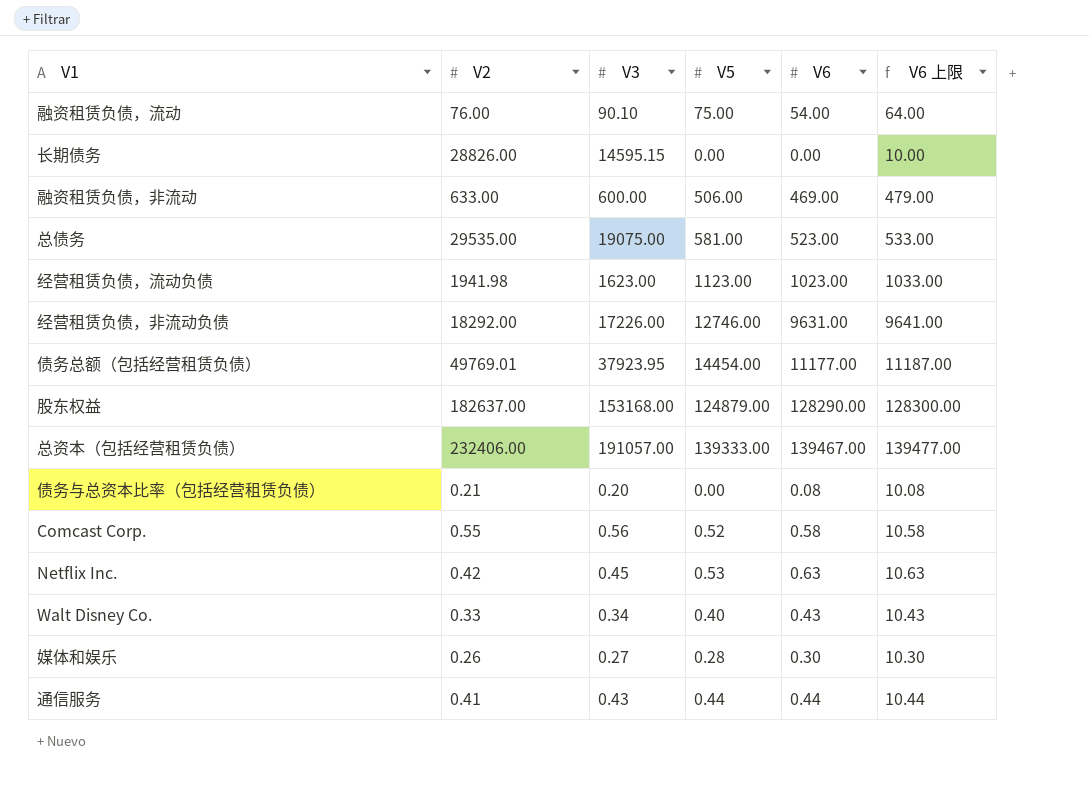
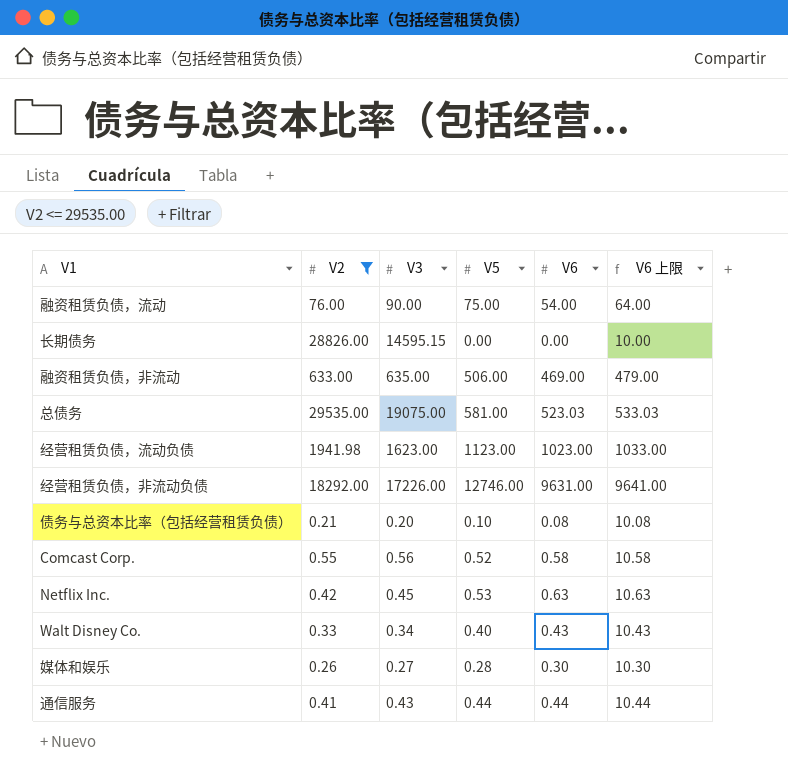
filter: none -> V2 <= 29535.00
融资租赁负债，流动 | V3: 90.10 -> 90.00
融资租赁负债，非流动 | V3: 600.00 -> 635.00
总债务 | V6: 523.00 -> 523.03
总债务 | V6 上限: 533.00 -> 533.03
债务与总资本比率（包括经营租赁负债） | V5: 0.00 -> 0.10

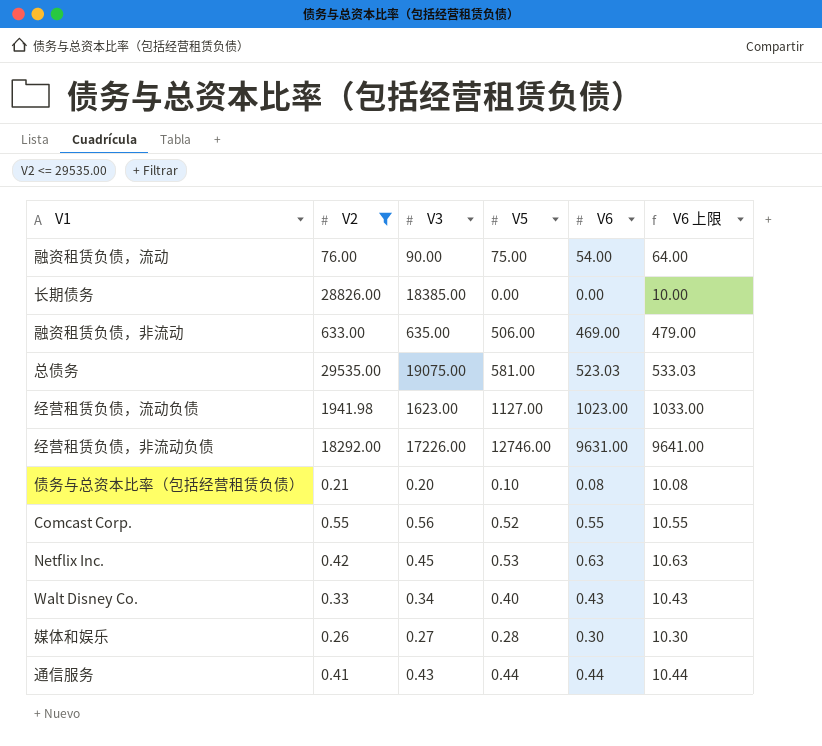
长期债务 | V3: 14595.15 -> 18385.00
经营租赁负债，流动负债 | V5: 1123.00 -> 1127.00
Comcast Corp. | V6: 0.58 -> 0.55
Comcast Corp. | V6 上限: 10.58 -> 10.55

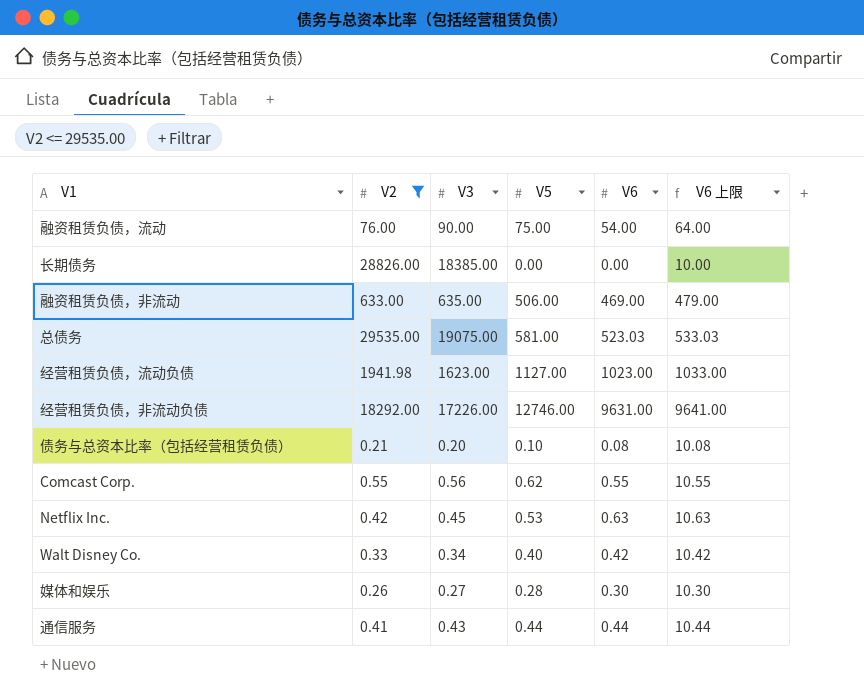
Comcast Corp. | V5: 0.52 -> 0.62
Walt Disney Co. | V6: 0.43 -> 0.42
Walt Disney Co. | V6 上限: 10.43 -> 10.42

